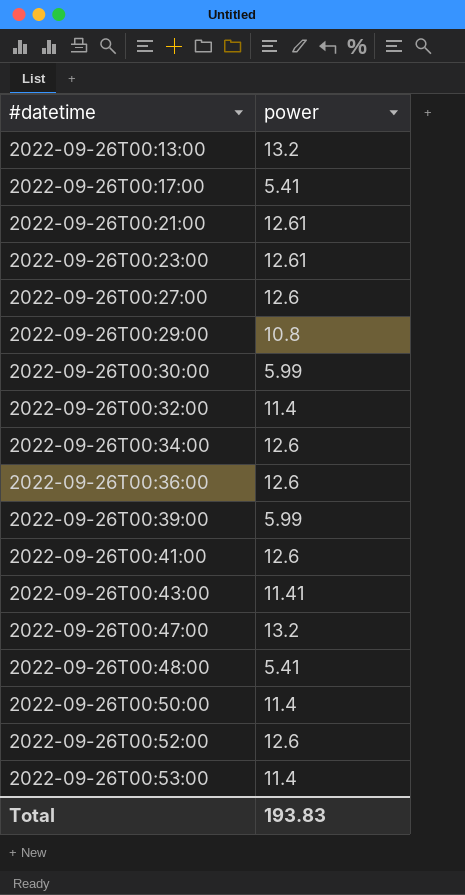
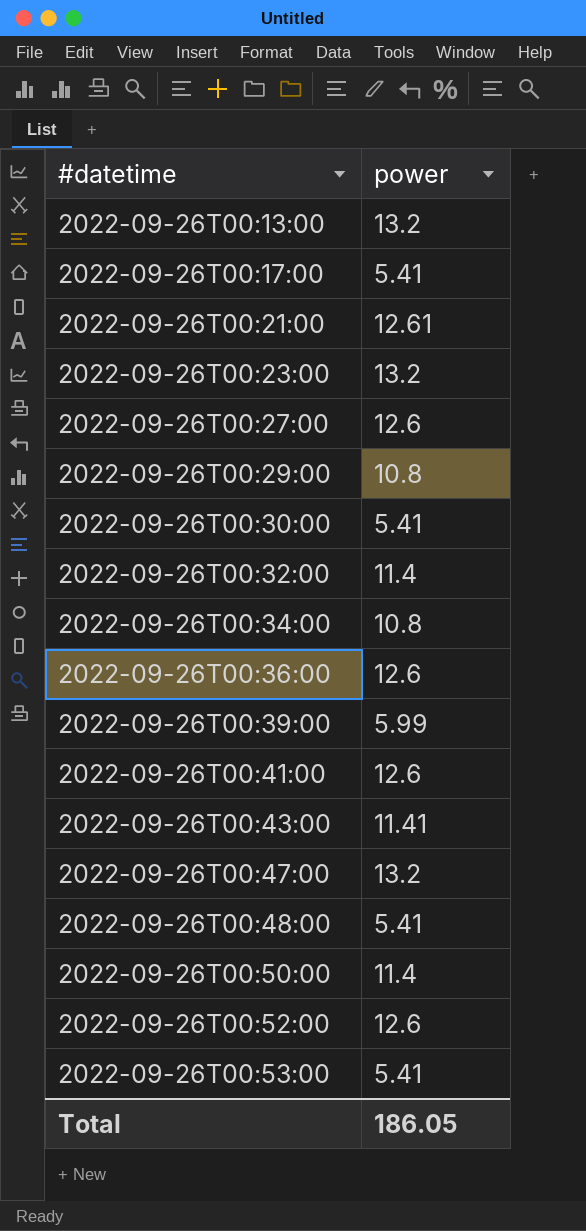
2022-09-26T00:23:00 | power: 12.61 -> 13.2
2022-09-26T00:30:00 | power: 5.99 -> 5.41
2022-09-26T00:34:00 | power: 12.6 -> 10.8
2022-09-26T00:53:00 | power: 11.4 -> 5.41
Total | power: 193.83 -> 186.05

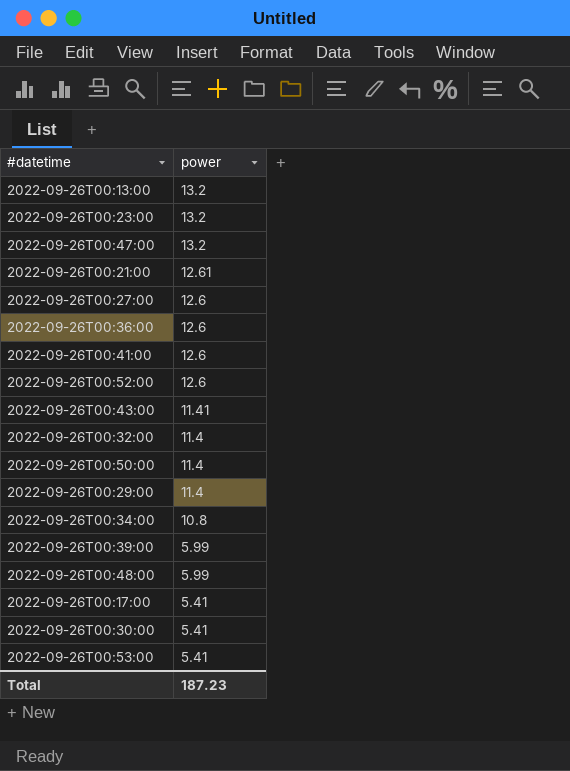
row order: #datetime ascending -> power descending
2022-09-26T00:29:00 | power: 10.8 -> 11.4
2022-09-26T00:48:00 | power: 5.41 -> 5.99
Total | power: 186.05 -> 187.23

